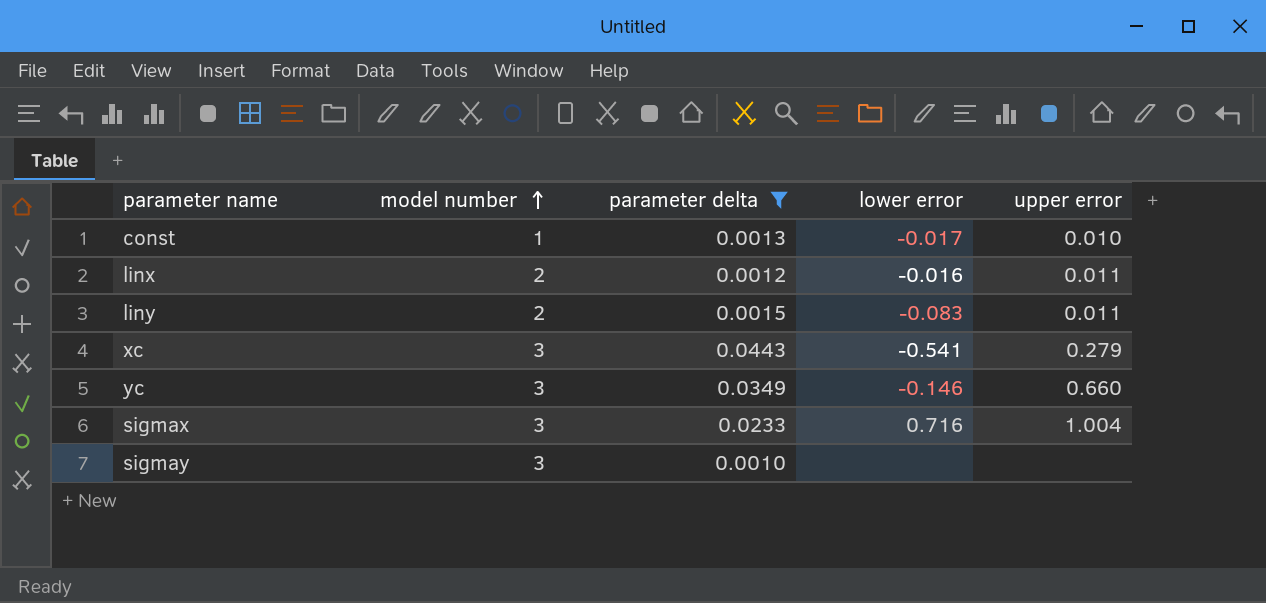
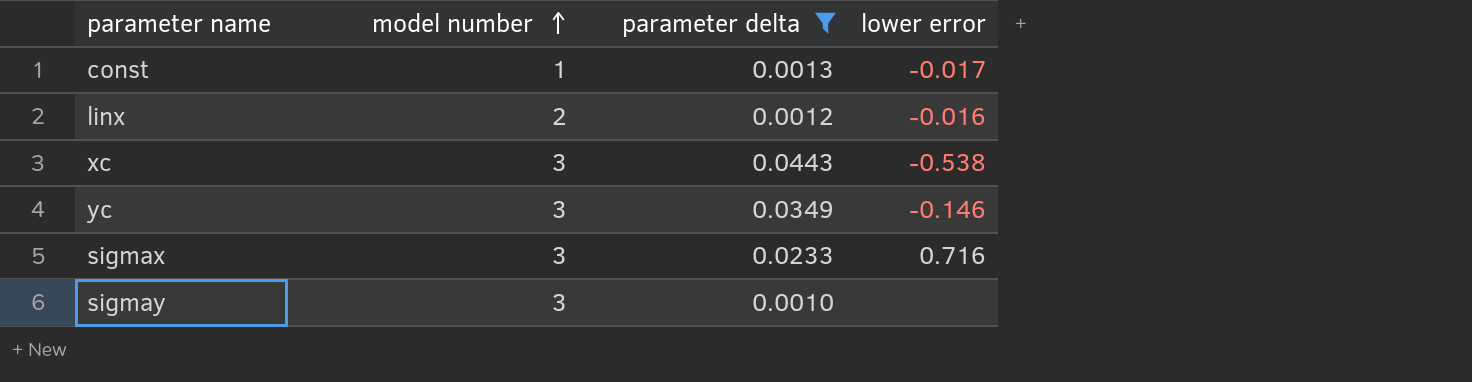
column upper error | position: 5 -> none
row liny: 2 | 0.0015 | -0.083 | 0.011 -> none
xc | lower error: -0.541 -> -0.538

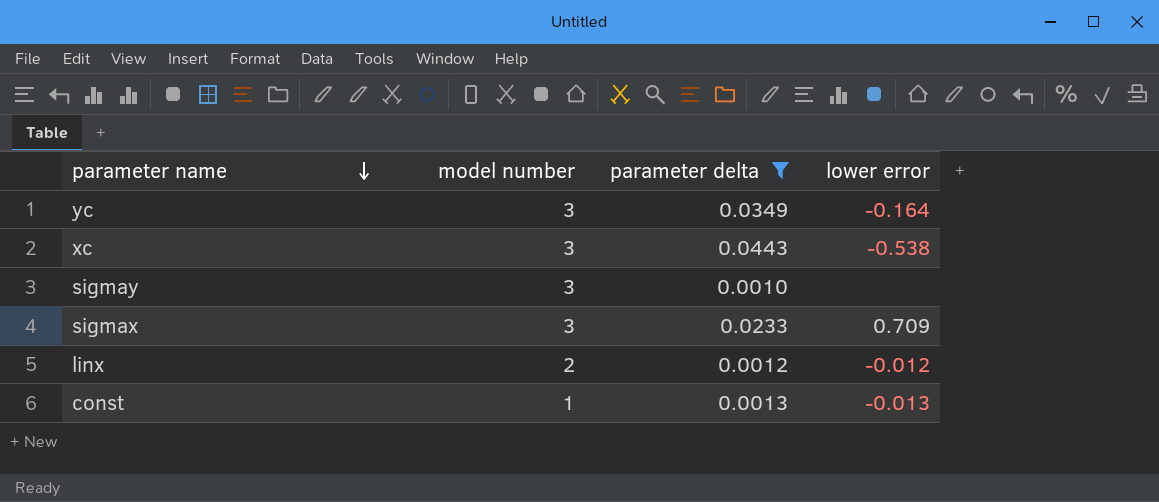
row order: model number ascending -> parameter name descending
yc | lower error: -0.146 -> -0.164
sigmax | lower error: 0.716 -> 0.709
linx | lower error: -0.016 -> -0.012
const | lower error: -0.017 -> -0.013

